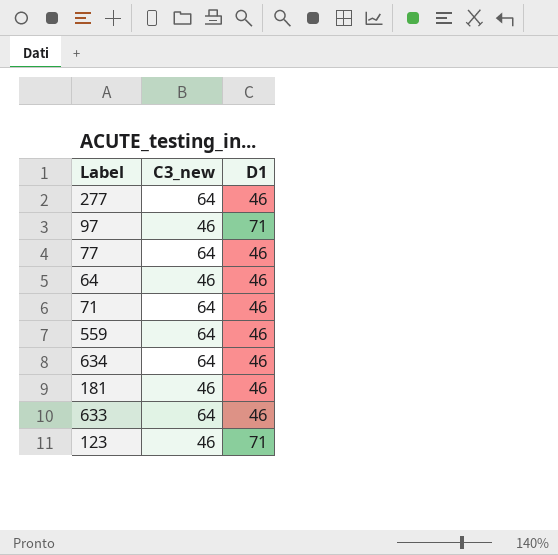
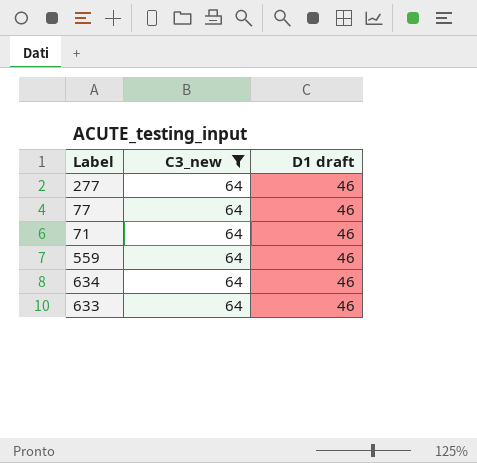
filter: none -> C3_new = 64
column name: D1 -> D1 draft

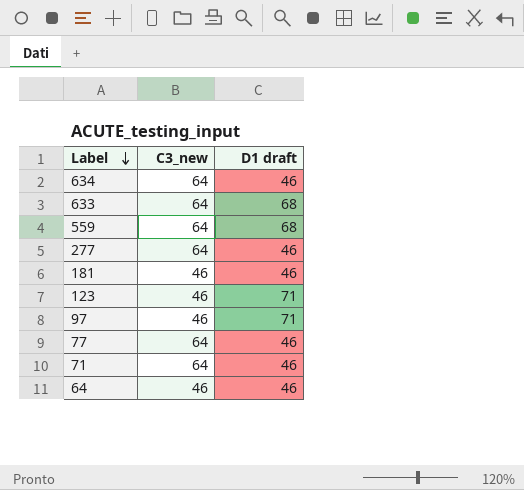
filter: C3_new = 64 -> none
row order: none -> Label descending
633 | D1 draft: 46 -> 68
559 | D1 draft: 46 -> 68

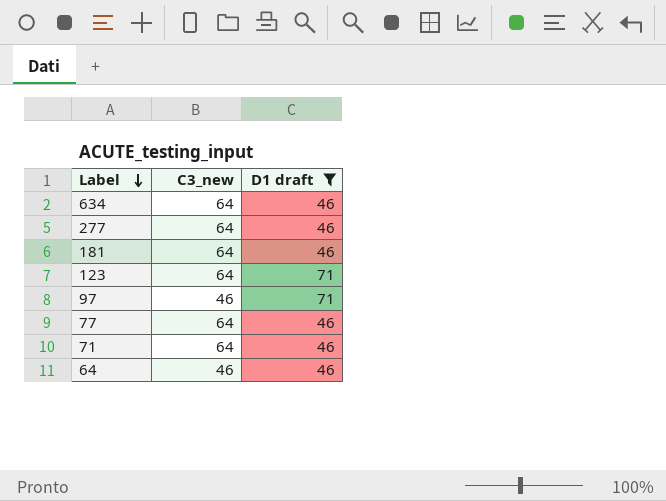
filter: none -> D1 draft != 68
181 | C3_new: 46 -> 64
123 | C3_new: 46 -> 64

